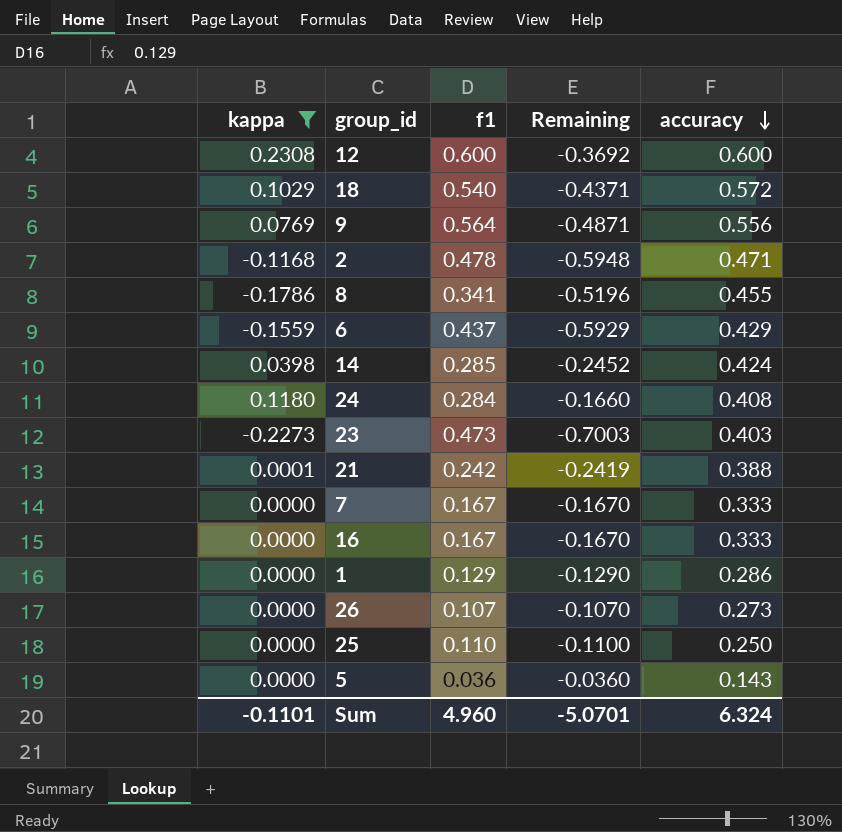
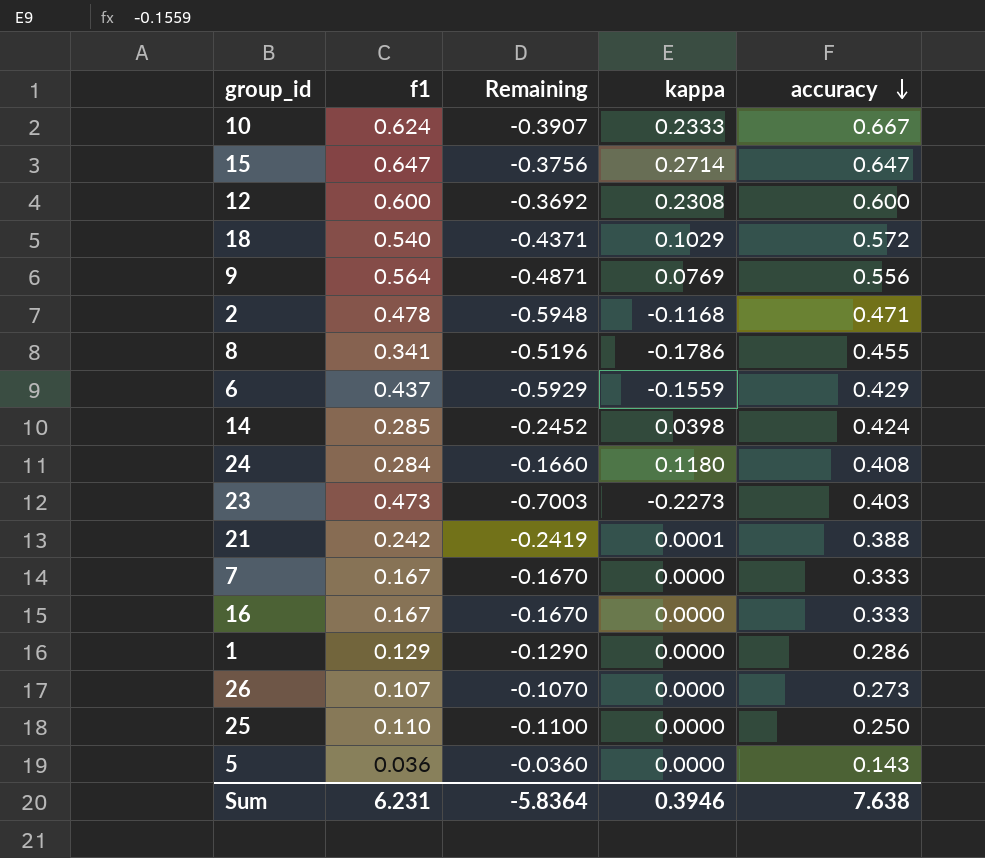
filter: kappa <= 0.2308 -> none
column kappa | position: 1 -> 4
Sum | f1: 4.960 -> 6.231
Sum | Remaining: -5.0701 -> -5.8364
Sum | kappa: -0.1101 -> 0.3946
Sum | accuracy: 6.324 -> 7.638

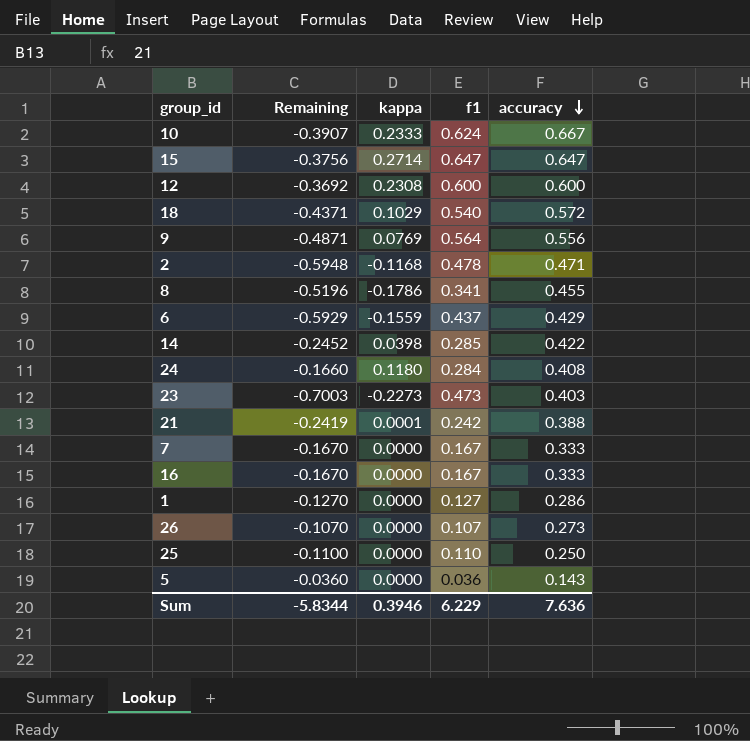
column f1 | position: 2 -> 4
14 | accuracy: 0.424 -> 0.422
1 | Remaining: -0.1290 -> -0.1270
1 | f1: 0.129 -> 0.127
Sum | Remaining: -5.8364 -> -5.8344
Sum | f1: 6.231 -> 6.229
Sum | accuracy: 7.638 -> 7.636

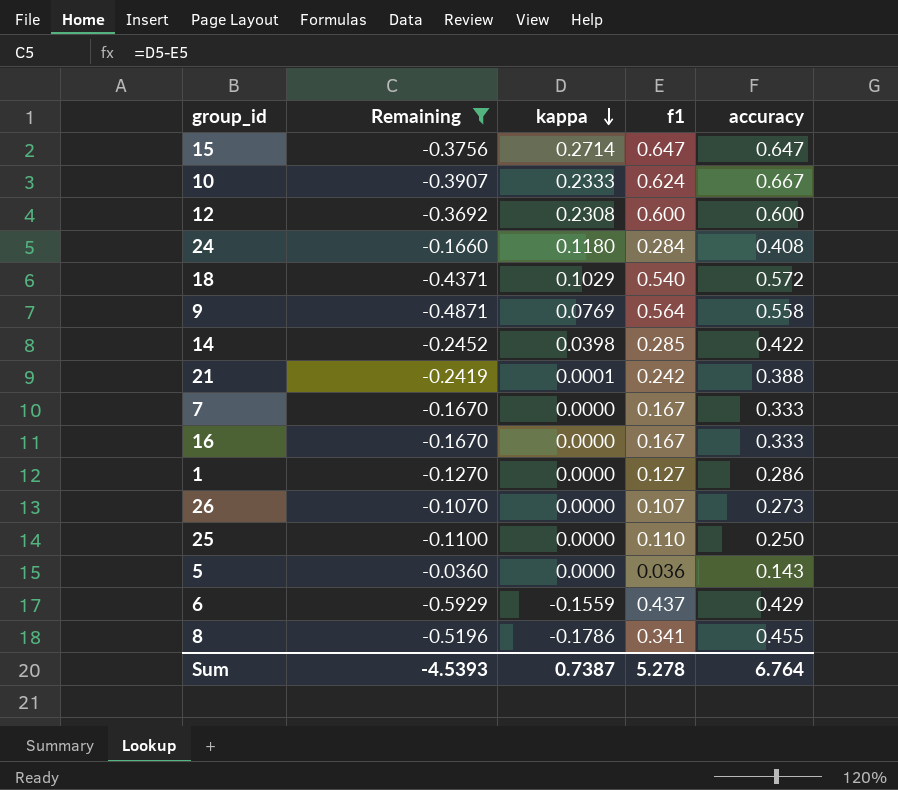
filter: none -> Remaining >= -0.5929
row order: accuracy descending -> kappa descending
9 | accuracy: 0.556 -> 0.558
Sum | Remaining: -5.8344 -> -4.5393
Sum | kappa: 0.3946 -> 0.7387
Sum | f1: 6.229 -> 5.278
Sum | accuracy: 7.636 -> 6.764

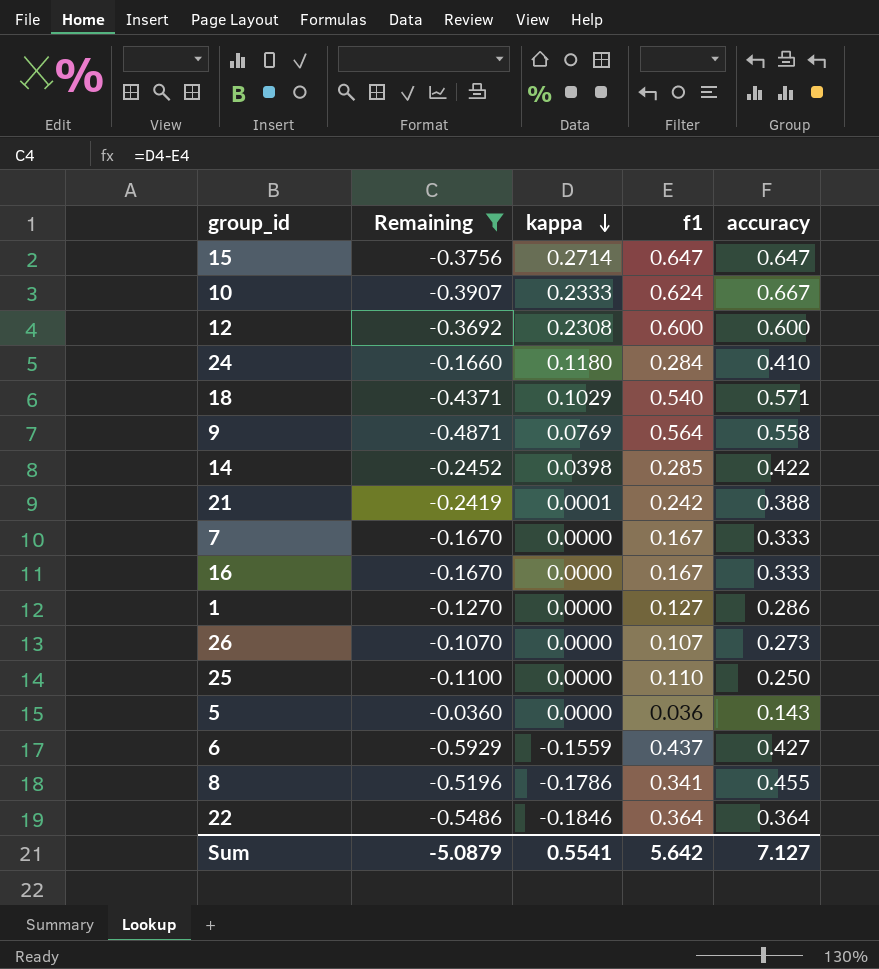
24 | accuracy: 0.408 -> 0.410
18 | accuracy: 0.572 -> 0.571
6 | accuracy: 0.429 -> 0.427
row 22: none -> -0.5486 | -0.1846 | 0.364 | 0.364
Sum | Remaining: -4.5393 -> -5.0879
Sum | kappa: 0.7387 -> 0.5541
Sum | f1: 5.278 -> 5.642
Sum | accuracy: 6.764 -> 7.127

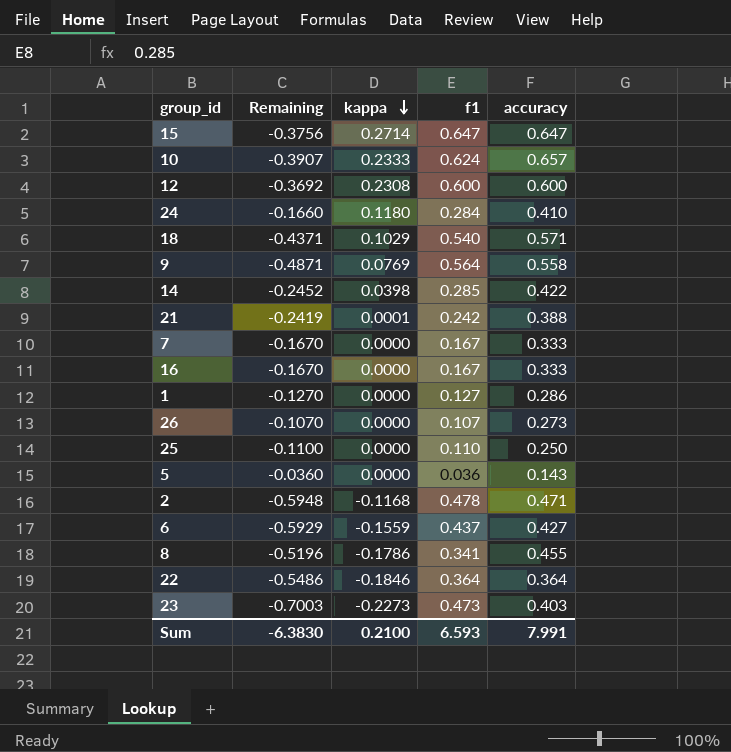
filter: Remaining >= -0.5929 -> none
10 | accuracy: 0.667 -> 0.657
Sum | Remaining: -5.0879 -> -6.3830
Sum | kappa: 0.5541 -> 0.2100
Sum | f1: 5.642 -> 6.593
Sum | accuracy: 7.127 -> 7.991

